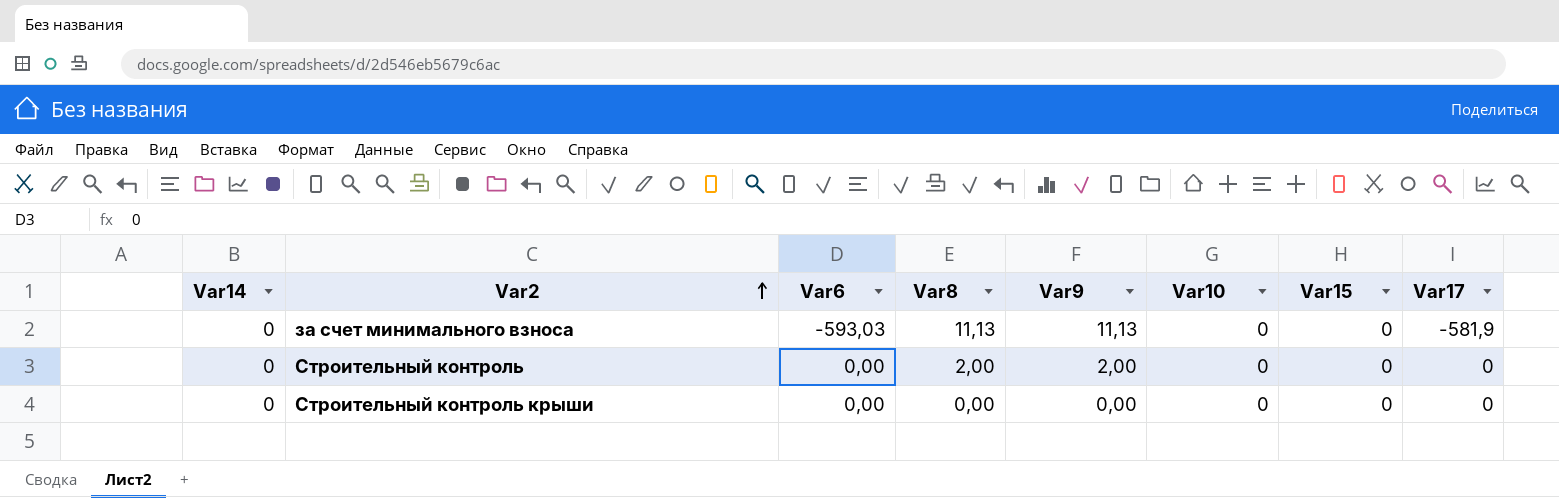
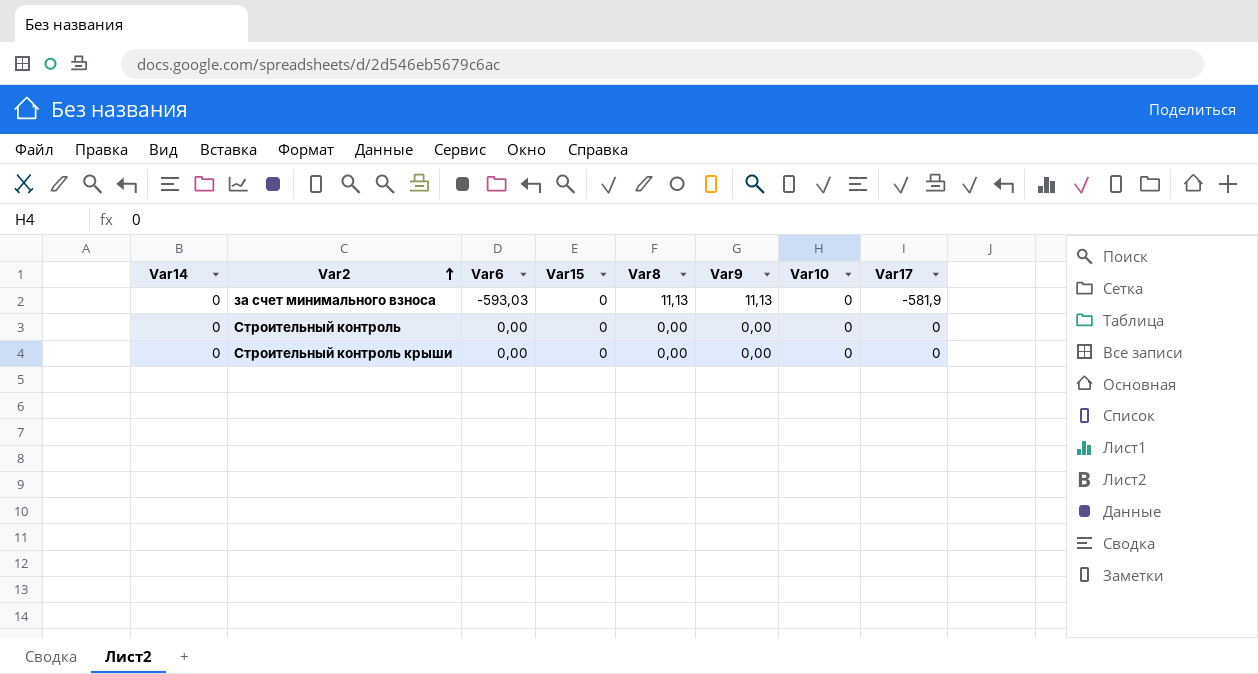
column Var15 | position: 7 -> 4
Строительный контроль | Var8: 2,00 -> 0,00
Строительный контроль | Var9: 2,00 -> 0,00

